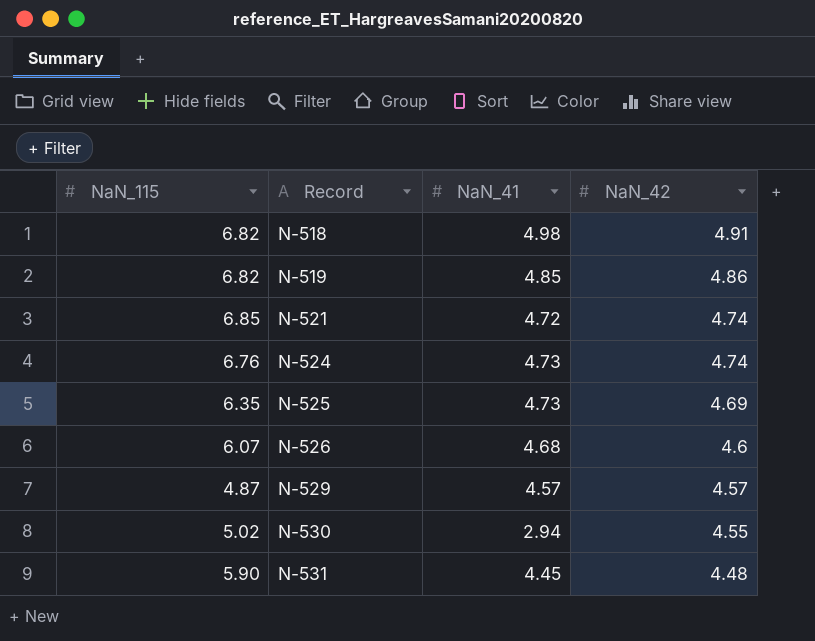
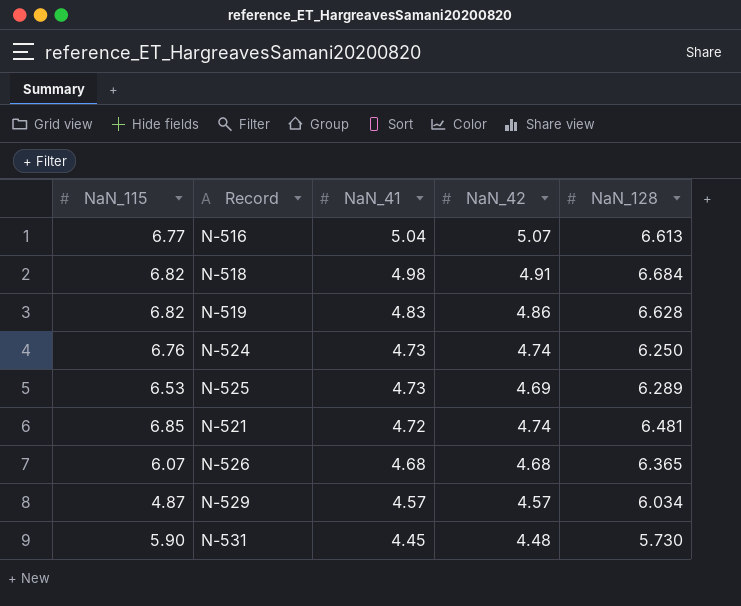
row order: Record ascending -> NaN_41 descending
column NaN_128 | position: none -> 5
row N-530: 5.02 | 2.94 | 4.55 -> none
row N-516: none -> 6.77 | 5.04 | 5.07 | 6.613
N-519 | NaN_41: 4.85 -> 4.83
N-525 | NaN_115: 6.35 -> 6.53
N-526 | NaN_42: 4.6 -> 4.68

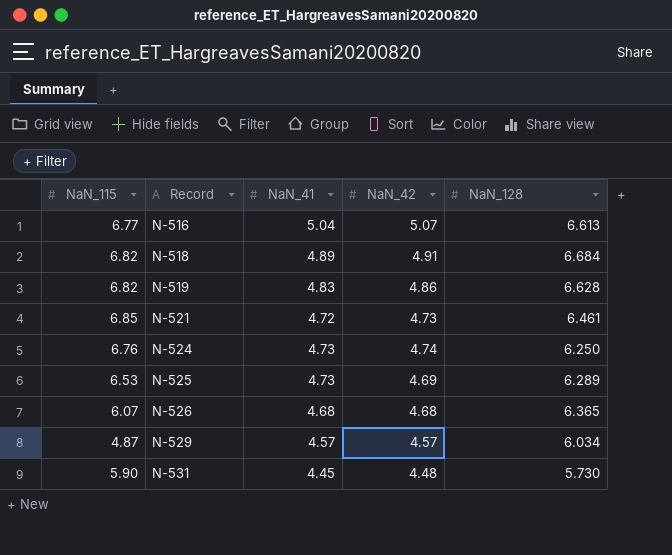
row order: NaN_41 descending -> Record ascending
N-518 | NaN_41: 4.98 -> 4.89
N-521 | NaN_42: 4.74 -> 4.73
N-521 | NaN_128: 6.481 -> 6.461

